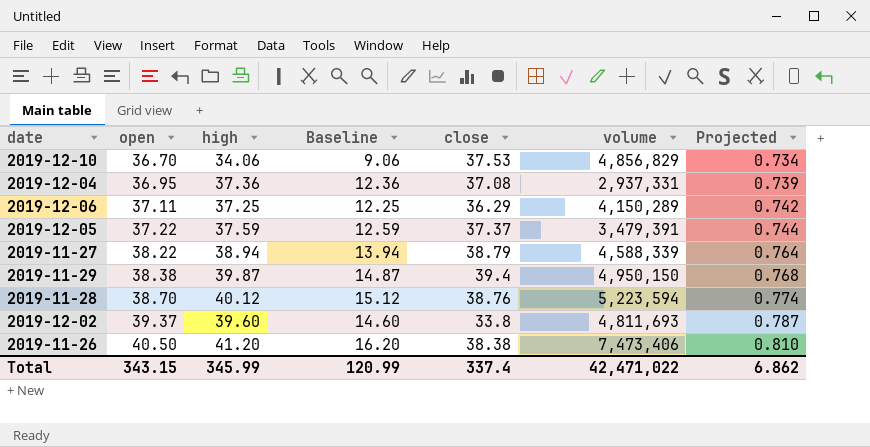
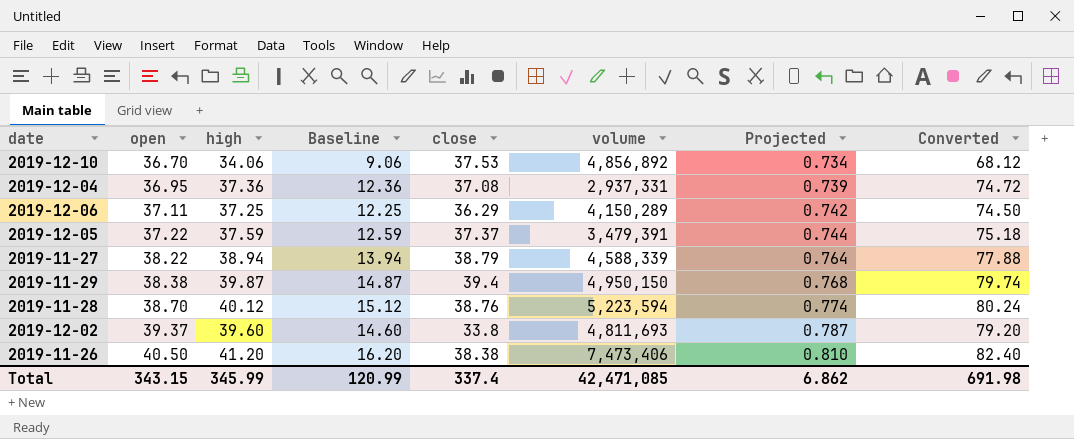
column Converted | formula: none -> [high] * 2
2019-12-10 | volume: 4,856,829 -> 4,856,892
Total | volume: 42,471,022 -> 42,471,085

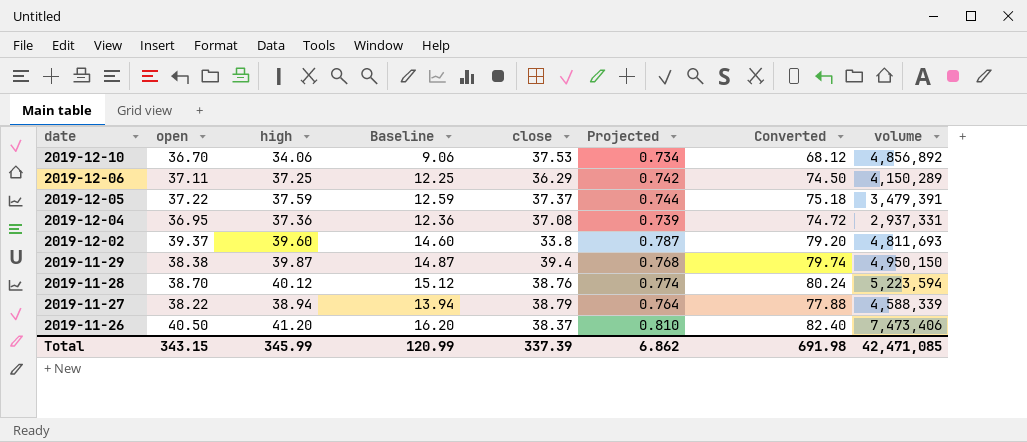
row order: open ascending -> date descending
column volume | position: 6 -> 8
2019-11-26 | close: 38.38 -> 38.37
Total | close: 337.4 -> 337.39

